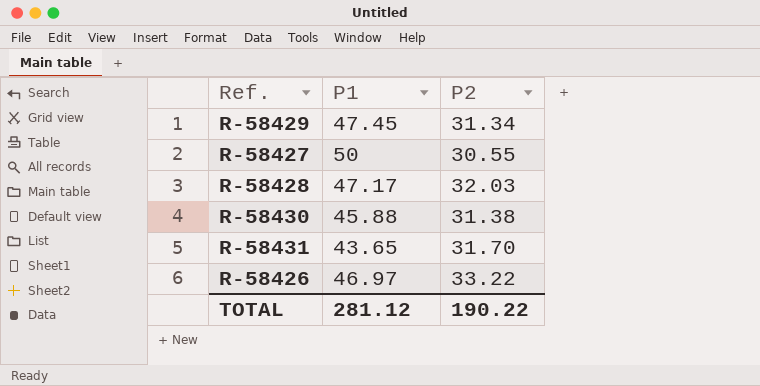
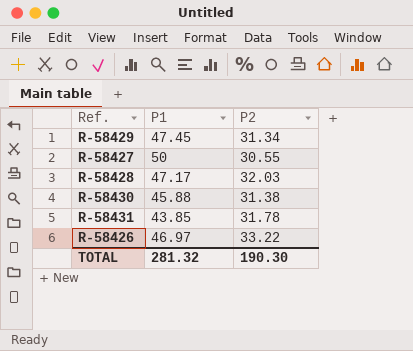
R-58431 | P1: 43.65 -> 43.85
R-58431 | P2: 31.70 -> 31.78
TOTAL | P1: 281.12 -> 281.32
TOTAL | P2: 190.22 -> 190.30

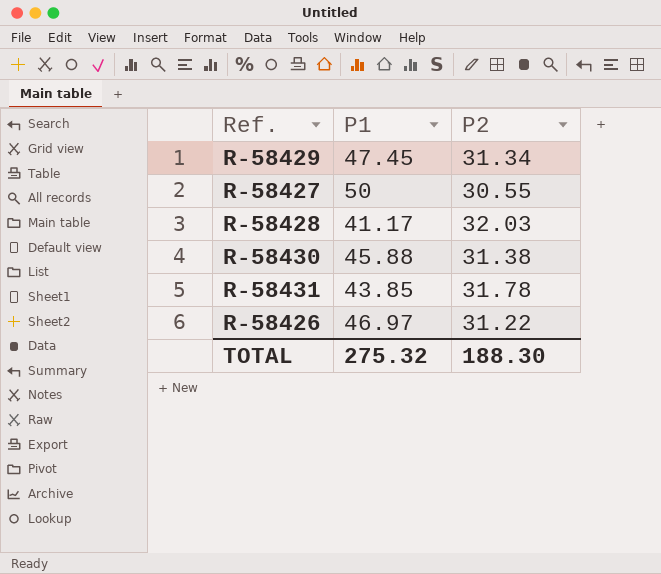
R-58428 | P1: 47.17 -> 41.17
R-58426 | P2: 33.22 -> 31.22
TOTAL | P1: 281.32 -> 275.32
TOTAL | P2: 190.30 -> 188.30

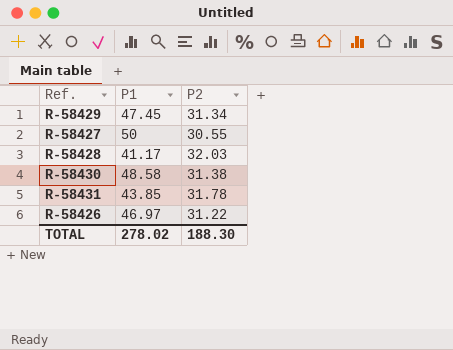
R-58430 | P1: 45.88 -> 48.58
TOTAL | P1: 275.32 -> 278.02

